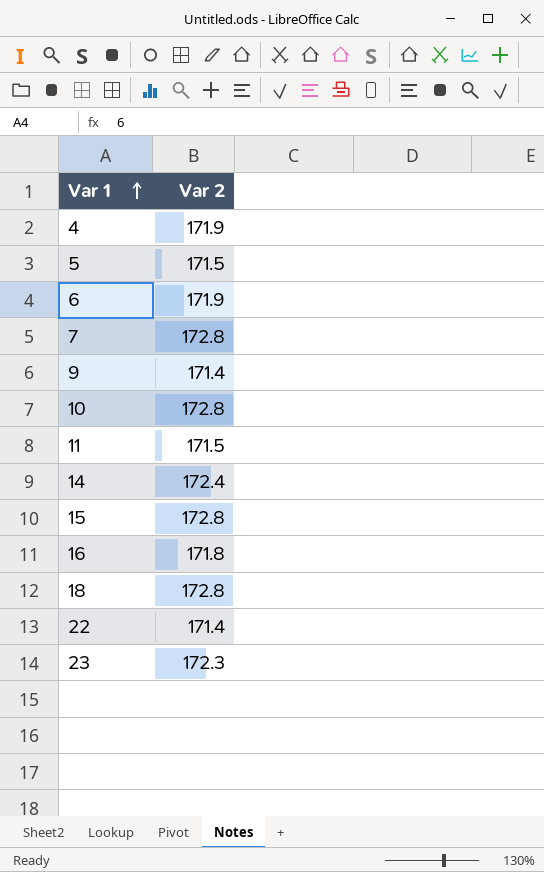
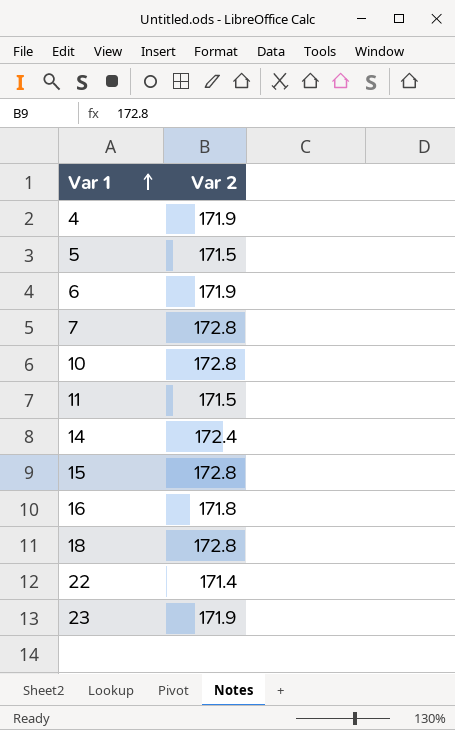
row 9: 171.4 -> none
23 | Var 2: 172.3 -> 171.9

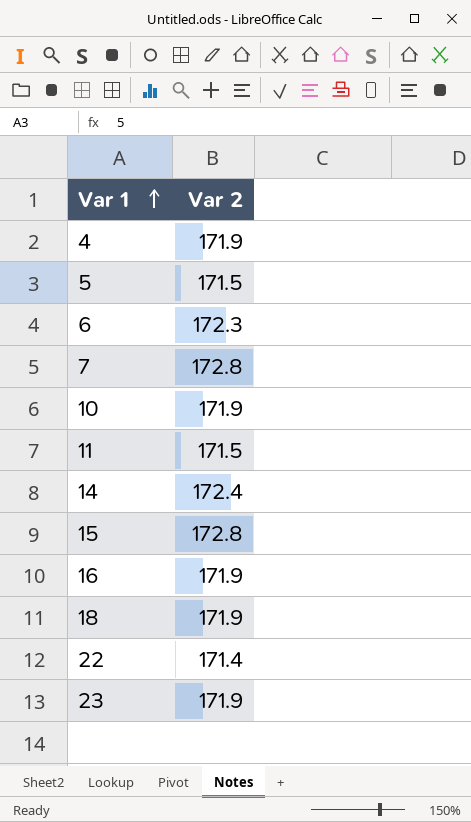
6 | Var 2: 171.9 -> 172.3
10 | Var 2: 172.8 -> 171.9
16 | Var 2: 171.8 -> 171.9
18 | Var 2: 172.8 -> 171.9

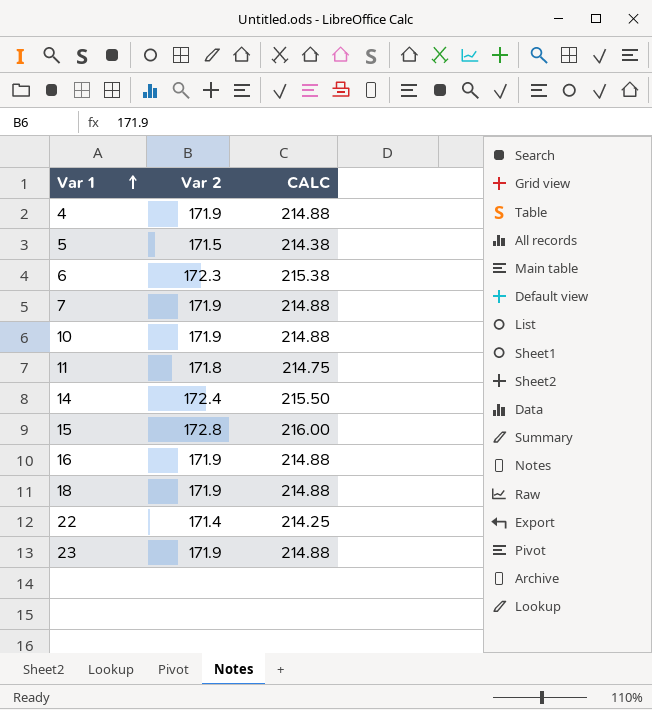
column CALC | formula: none -> [Var 2] * 1.25
7 | Var 2: 172.8 -> 171.9
11 | Var 2: 171.5 -> 171.8

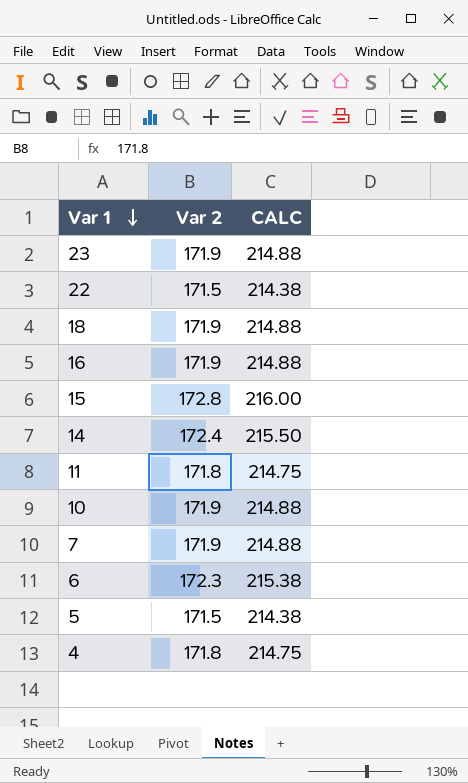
row order: Var 1 ascending -> Var 1 descending
22 | Var 2: 171.4 -> 171.5
22 | CALC: 214.25 -> 214.38
4 | Var 2: 171.9 -> 171.8
4 | CALC: 214.88 -> 214.75

